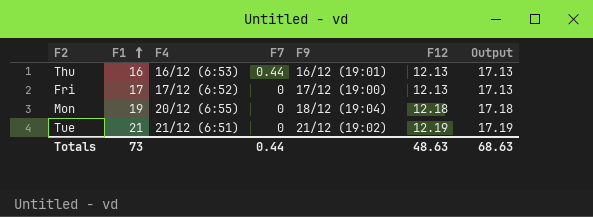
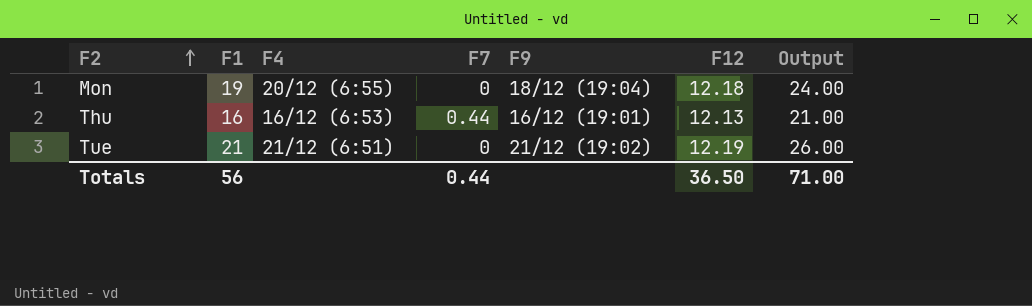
row order: F1 ascending -> F2 ascending
column Output | formula: [F12] + 5 -> [F1] + 5
row Fri: 17 | 17/12 (6:52) | 0 | 17/12 (19:00) | 12.13 | 17.13 -> none
Totals | F1: 73 -> 56
Totals | F12: 48.63 -> 36.50
Totals | Output: 68.63 -> 71.00

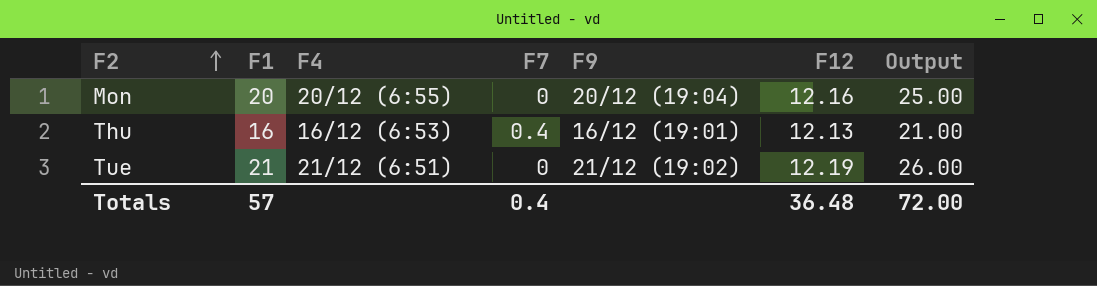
Mon | F1: 19 -> 20
Mon | F9: 18/12 (19:04) -> 20/12 (19:04)
Mon | F12: 12.18 -> 12.16
Mon | Output: 24.00 -> 25.00
Thu | F7: 0.44 -> 0.4
Totals | F1: 56 -> 57
Totals | F7: 0.44 -> 0.4
Totals | F12: 36.50 -> 36.48
Totals | Output: 71.00 -> 72.00

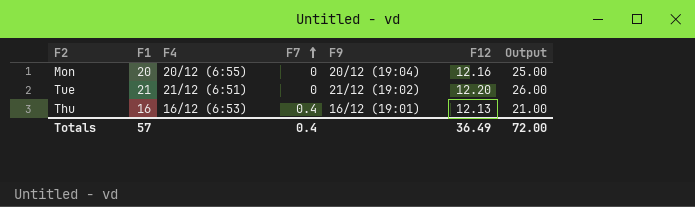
row order: F2 ascending -> F7 ascending
Tue | F12: 12.19 -> 12.20
Totals | F12: 36.48 -> 36.49

